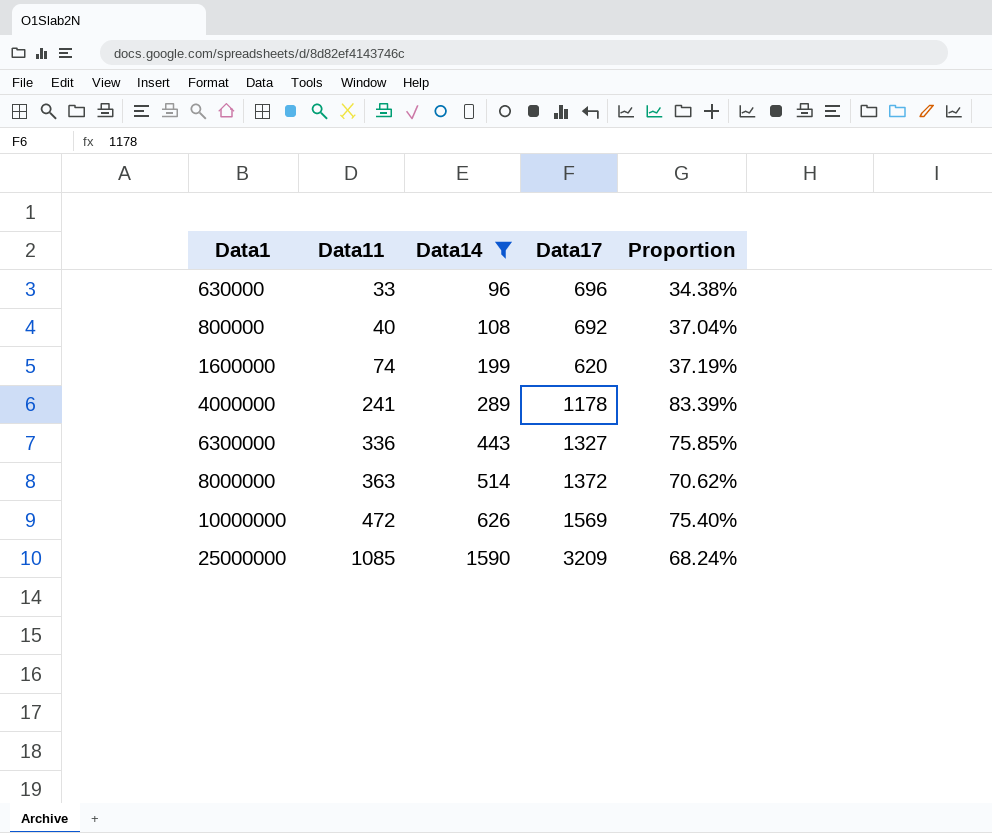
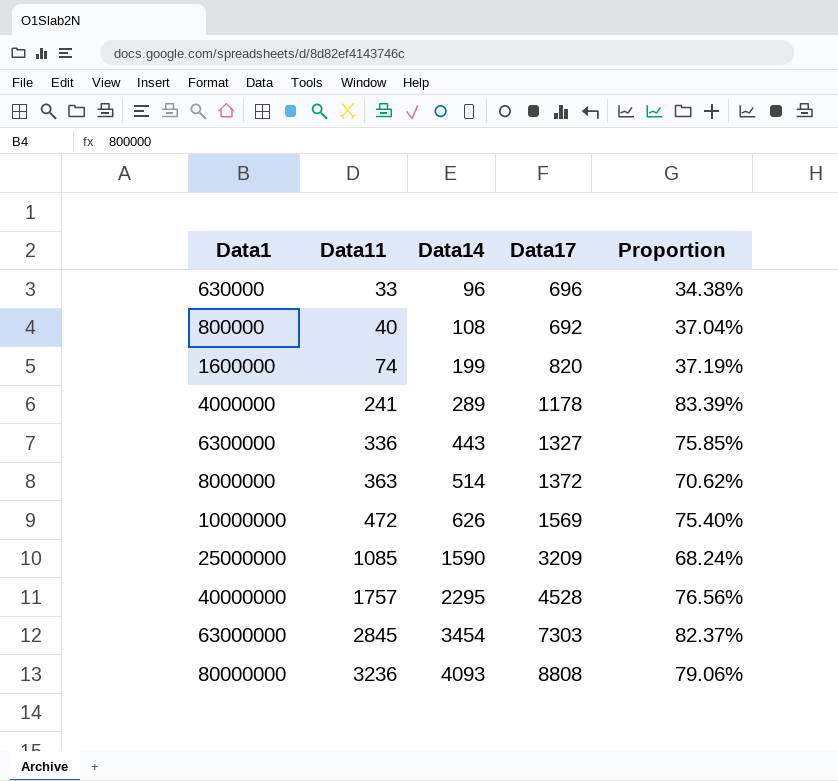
filter: Data14 <= 1590 -> none
1600000 | Data17: 620 -> 820

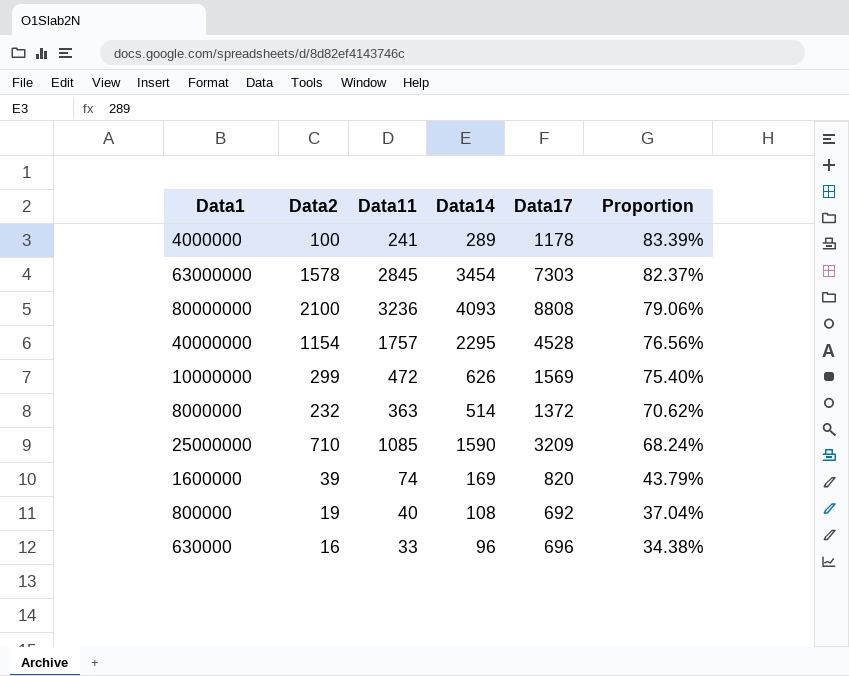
row order: Data1 ascending -> Proportion descending
column Data2 | position: none -> 2
row 6300000: 336 | 443 | 1327 | 75.85% -> none
1600000 | Data14: 199 -> 169
1600000 | Proportion: 37.19% -> 43.79%

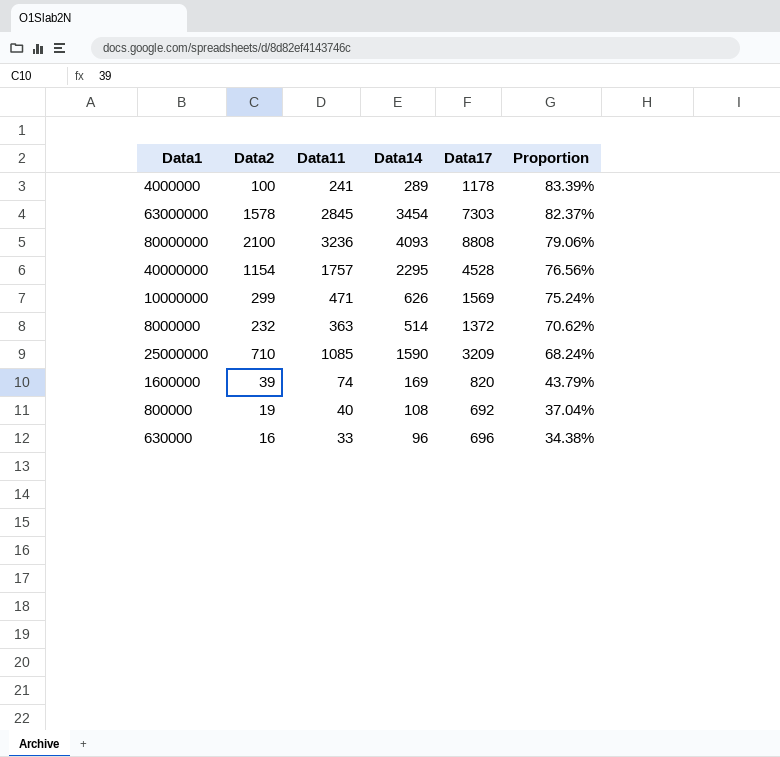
10000000 | Data11: 472 -> 471
10000000 | Proportion: 75.40% -> 75.24%

